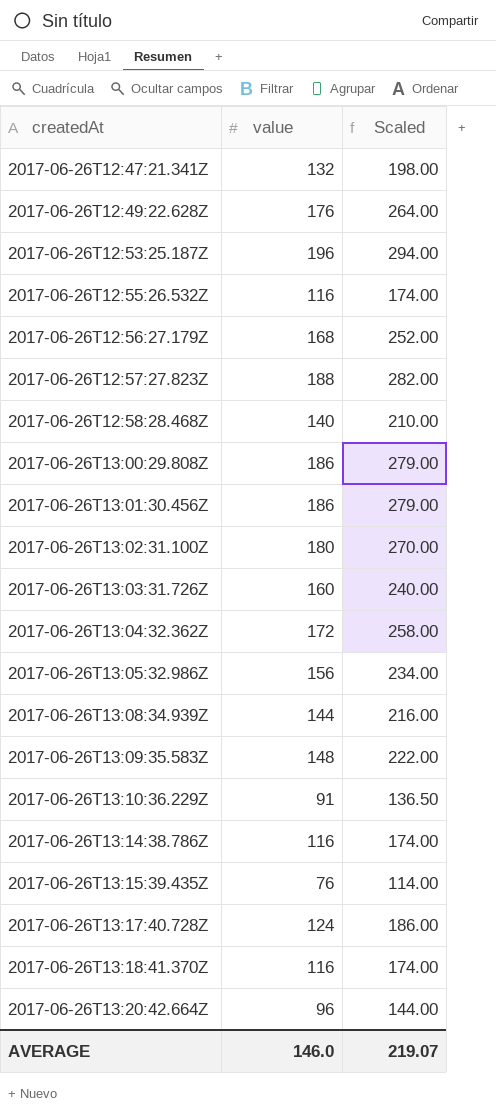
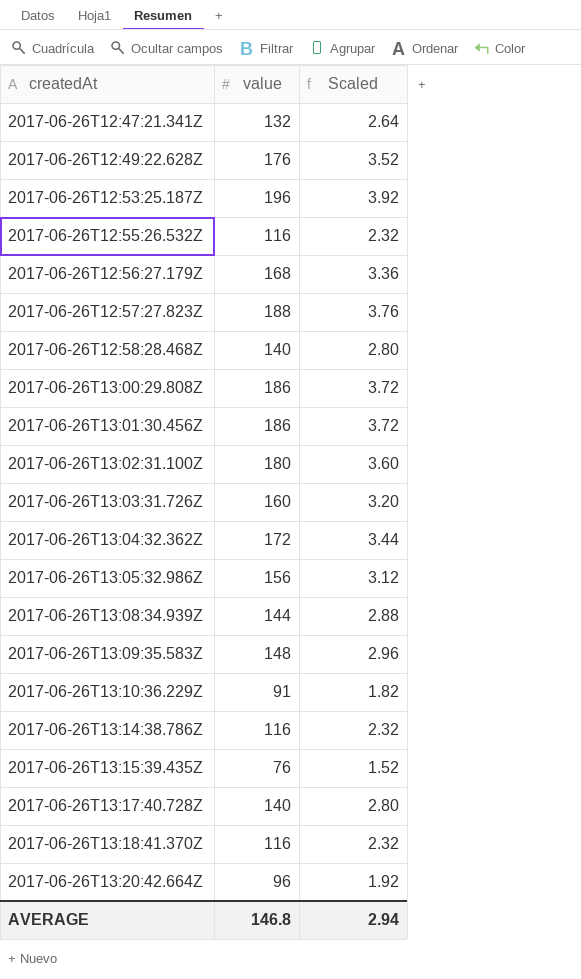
column Scaled | formula: [value] * 1.5 -> [value] * 0.02
2017-06-26T13:17:40.728Z | value: 124 -> 140
AVERAGE | value: 146.0 -> 146.8
AVERAGE | Scaled: 219.07 -> 2.94

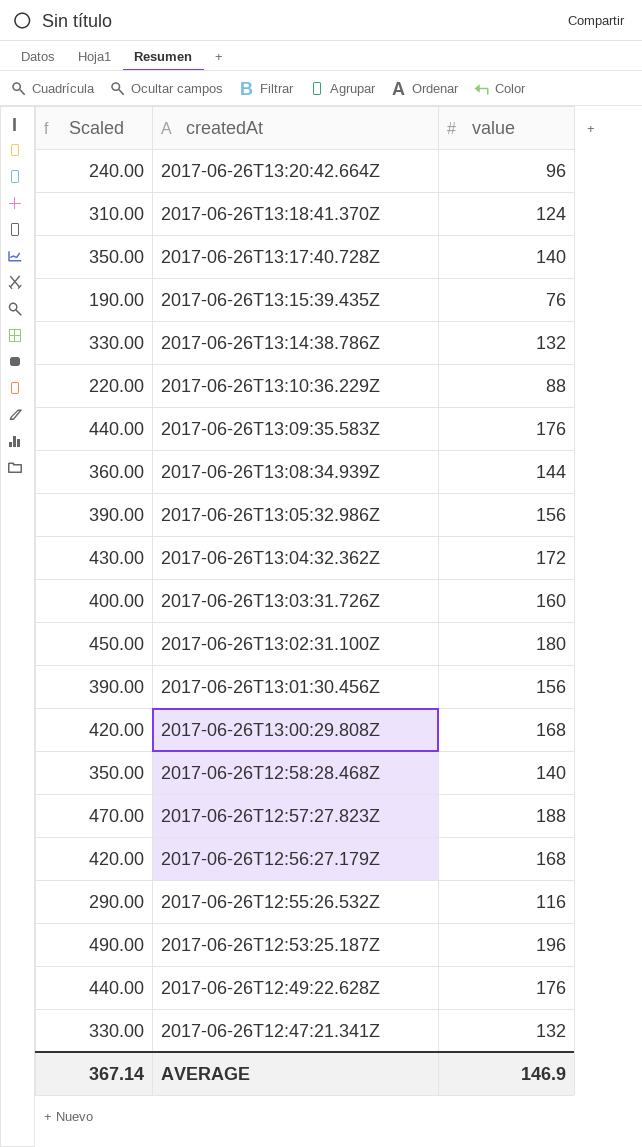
row order: createdAt ascending -> createdAt descending
column Scaled | formula: [value] * 0.02 -> [value] * 2.5
column Scaled | position: 3 -> 1
2017-06-26T13:18:41.370Z | value: 116 -> 124
2017-06-26T13:14:38.786Z | value: 116 -> 132
2017-06-26T13:10:36.229Z | value: 91 -> 88
2017-06-26T13:09:35.583Z | value: 148 -> 176
2017-06-26T13:01:30.456Z | value: 186 -> 156
2017-06-26T13:00:29.808Z | value: 186 -> 168
AVERAGE | Scaled: 2.94 -> 367.14
AVERAGE | value: 146.8 -> 146.9

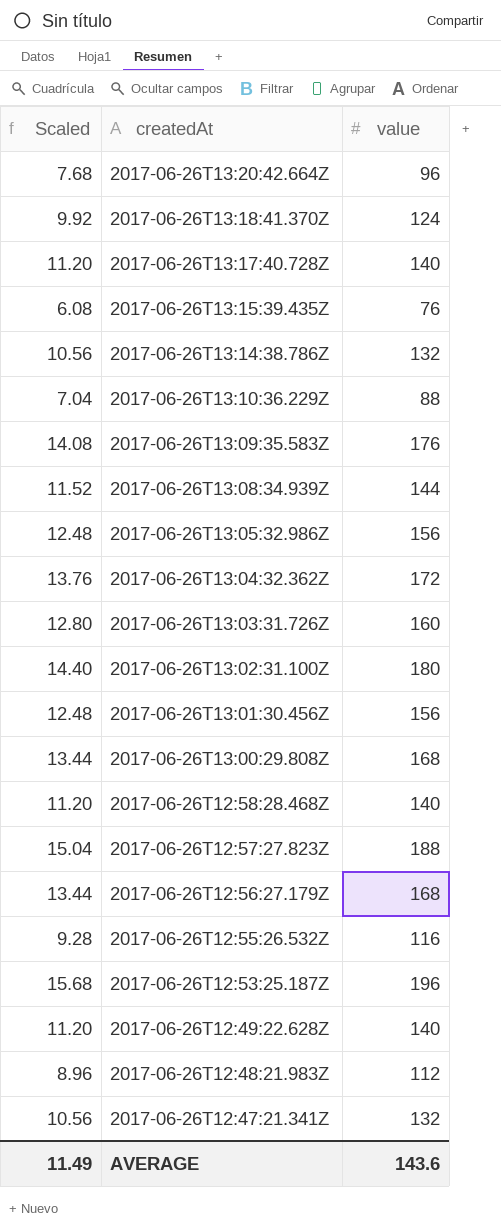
column Scaled | formula: [value] * 2.5 -> [value] * 0.08
2017-06-26T12:49:22.628Z | value: 176 -> 140
row 2017-06-26T12:48:21.983Z: none -> 8.96 | 112
AVERAGE | Scaled: 367.14 -> 11.49
AVERAGE | value: 146.9 -> 143.6

